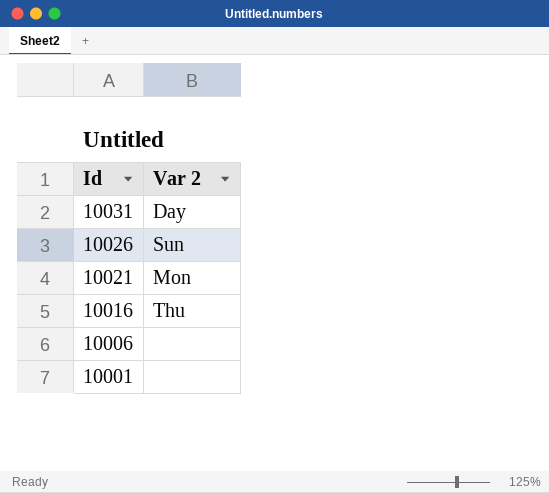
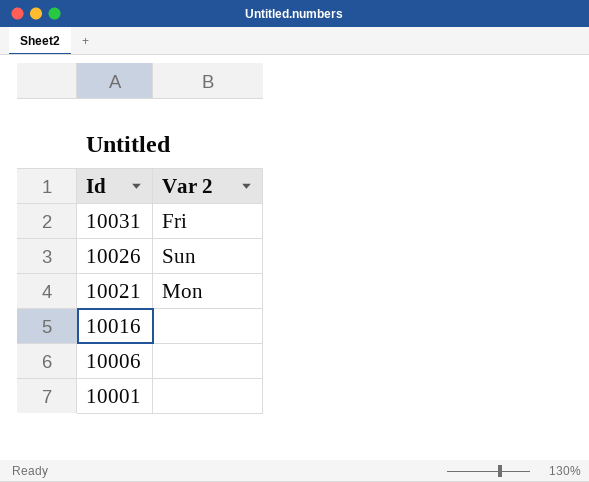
10031 | Var 2: Day -> Fri
10016 | Var 2: Thu -> none

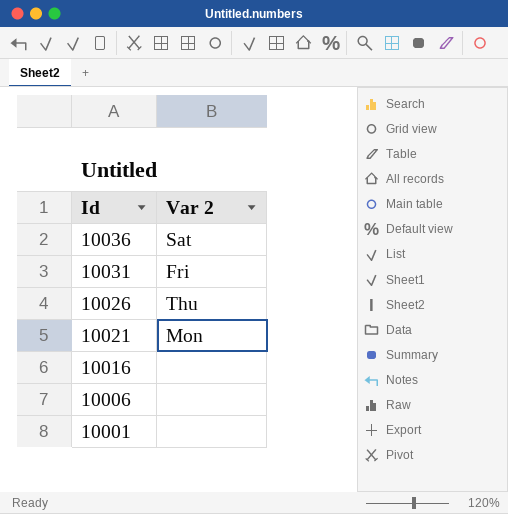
row 10036: none -> Sat
10026 | Var 2: Sun -> Thu

